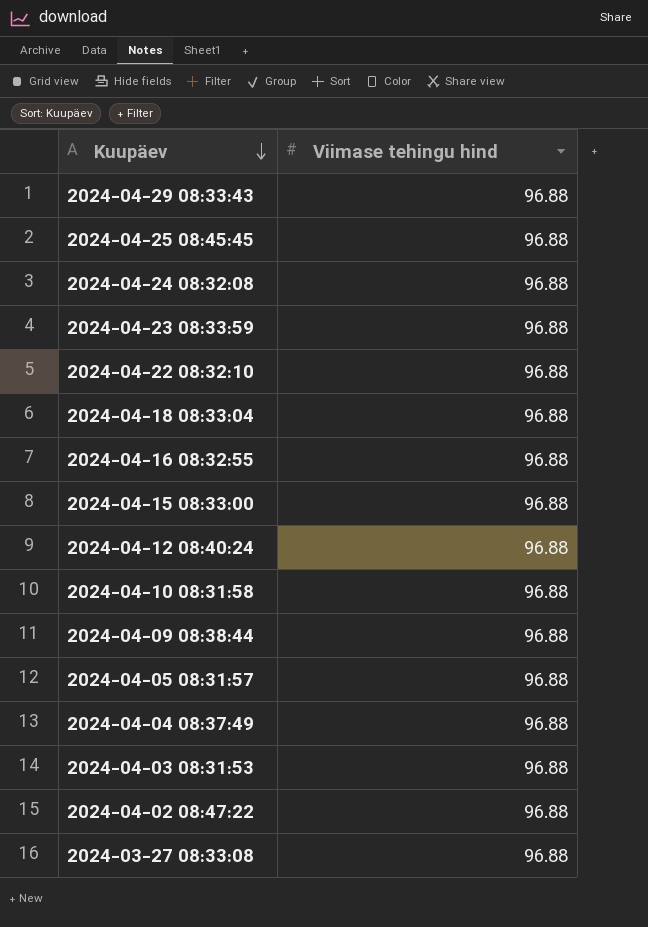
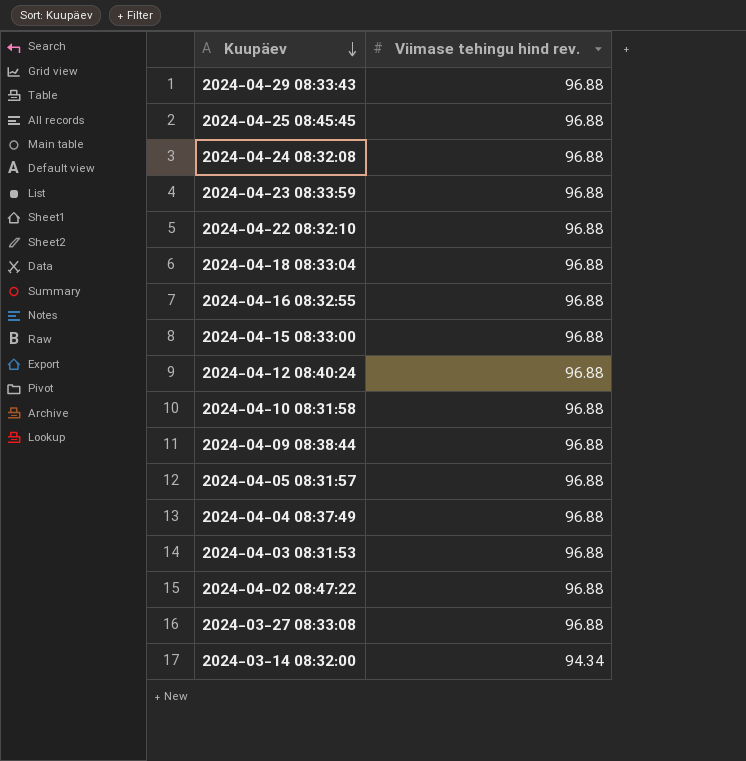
column name: Viimase tehingu hind -> Viimase tehingu hind rev.
row 2024-03-14 08:32:00: none -> 94.34

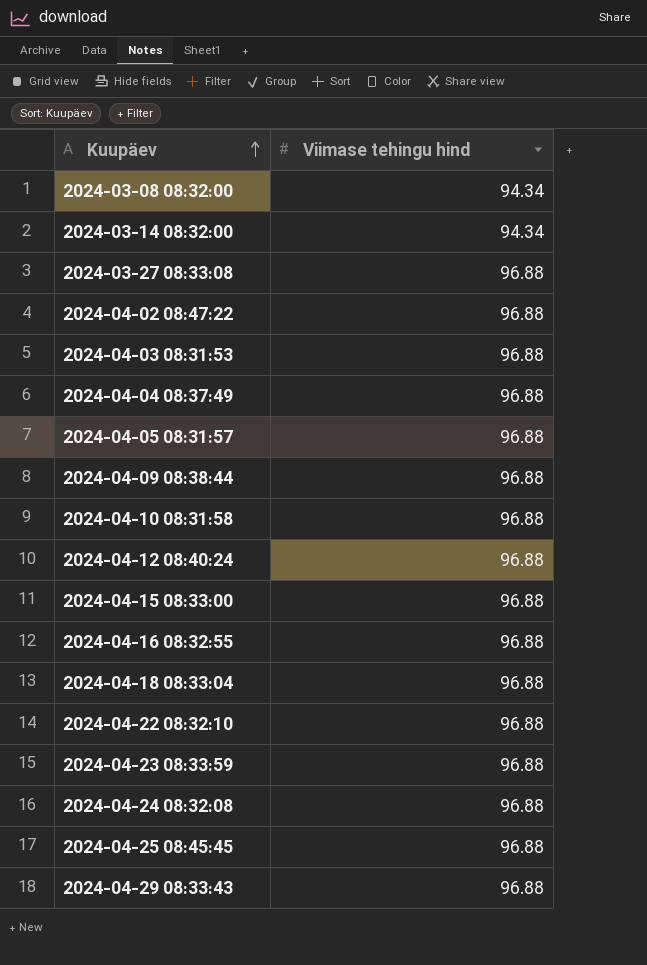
row order: Kuupäev descending -> Kuupäev ascending
column name: Viimase tehingu hind rev. -> Viimase tehingu hind
row 2024-03-08 08:32:00: none -> 94.34

